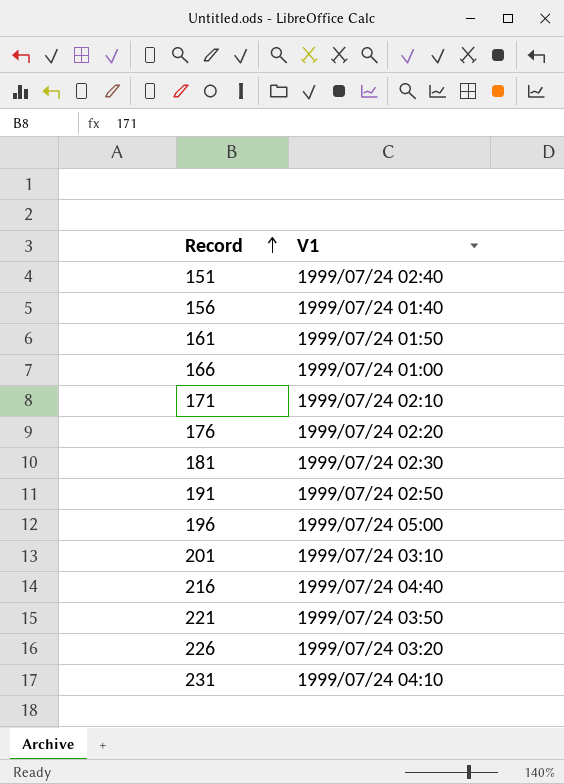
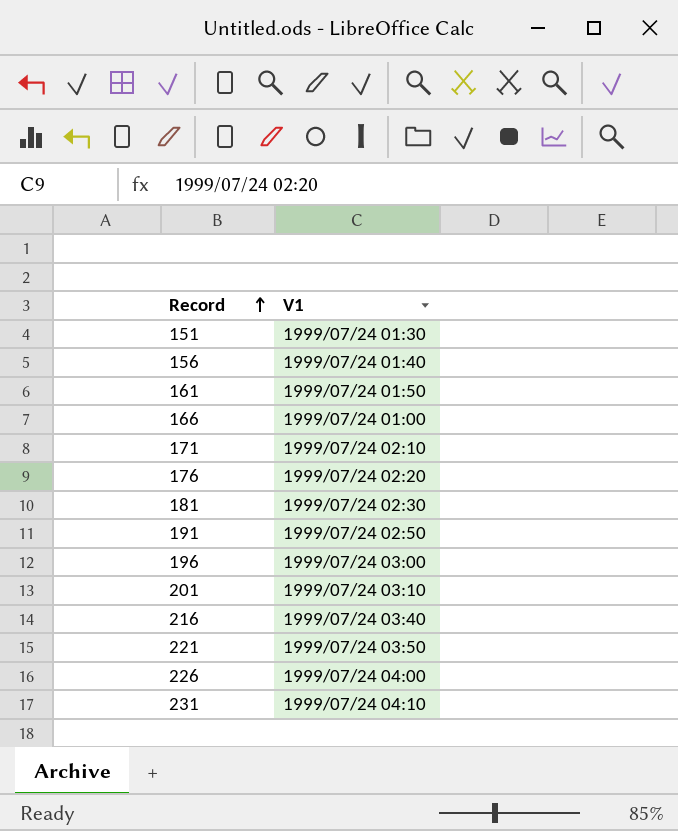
151 | V1: 1999/07/24 02:40 -> 1999/07/24 01:30
196 | V1: 1999/07/24 05:00 -> 1999/07/24 03:00
216 | V1: 1999/07/24 04:40 -> 1999/07/24 03:40
226 | V1: 1999/07/24 03:20 -> 1999/07/24 04:00

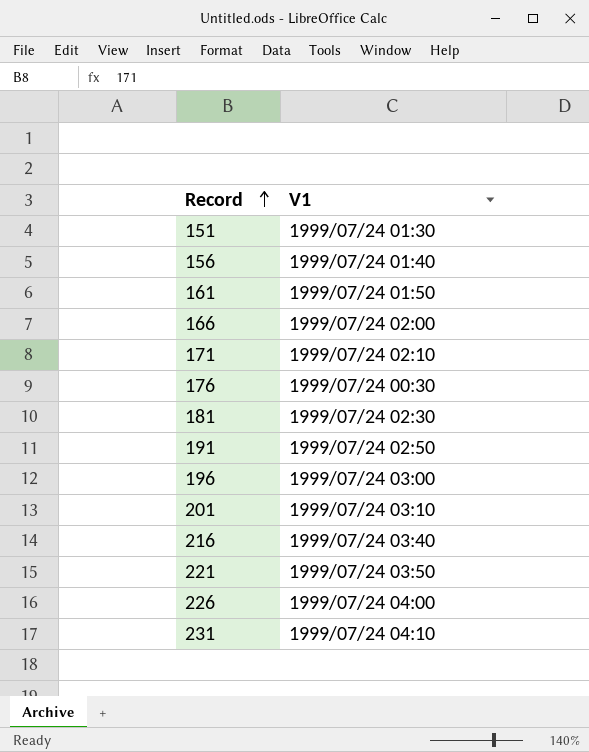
166 | V1: 1999/07/24 01:00 -> 1999/07/24 02:00
176 | V1: 1999/07/24 02:20 -> 1999/07/24 00:30

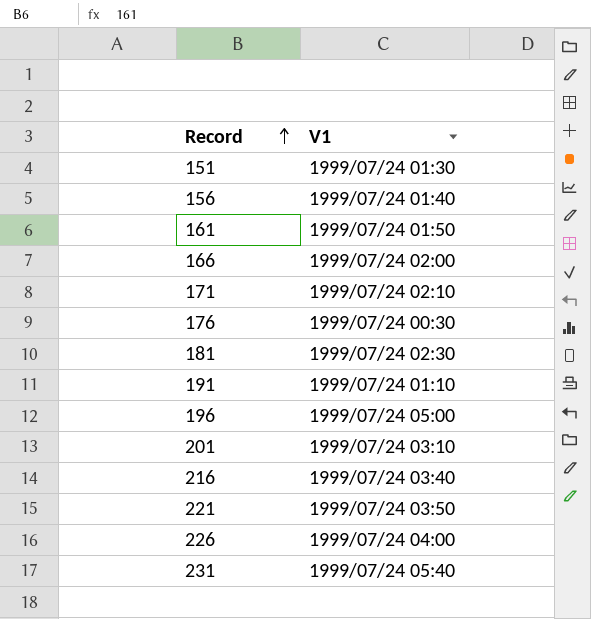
191 | V1: 1999/07/24 02:50 -> 1999/07/24 01:10
196 | V1: 1999/07/24 03:00 -> 1999/07/24 05:00
231 | V1: 1999/07/24 04:10 -> 1999/07/24 05:40

